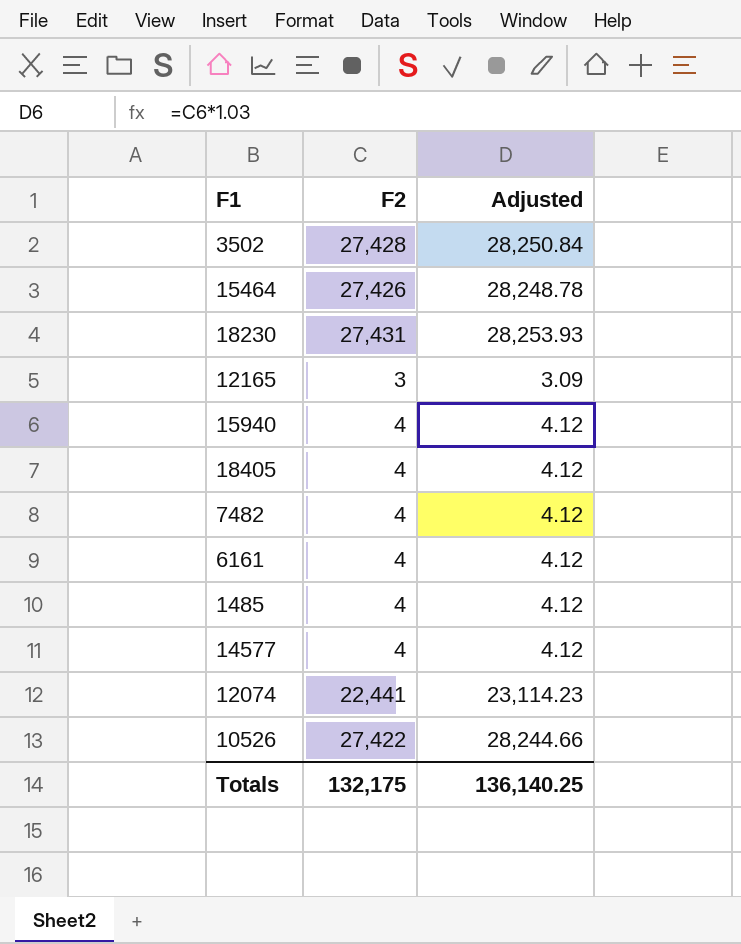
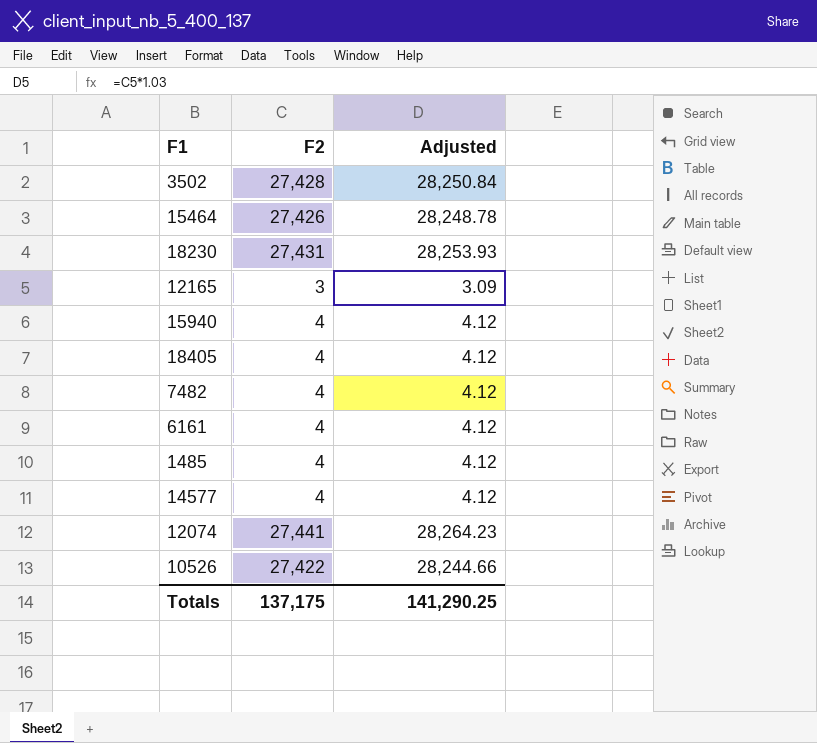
12074 | F2: 22,441 -> 27,441
12074 | Adjusted: 23,114.23 -> 28,264.23
Totals | F2: 132,175 -> 137,175
Totals | Adjusted: 136,140.25 -> 141,290.25

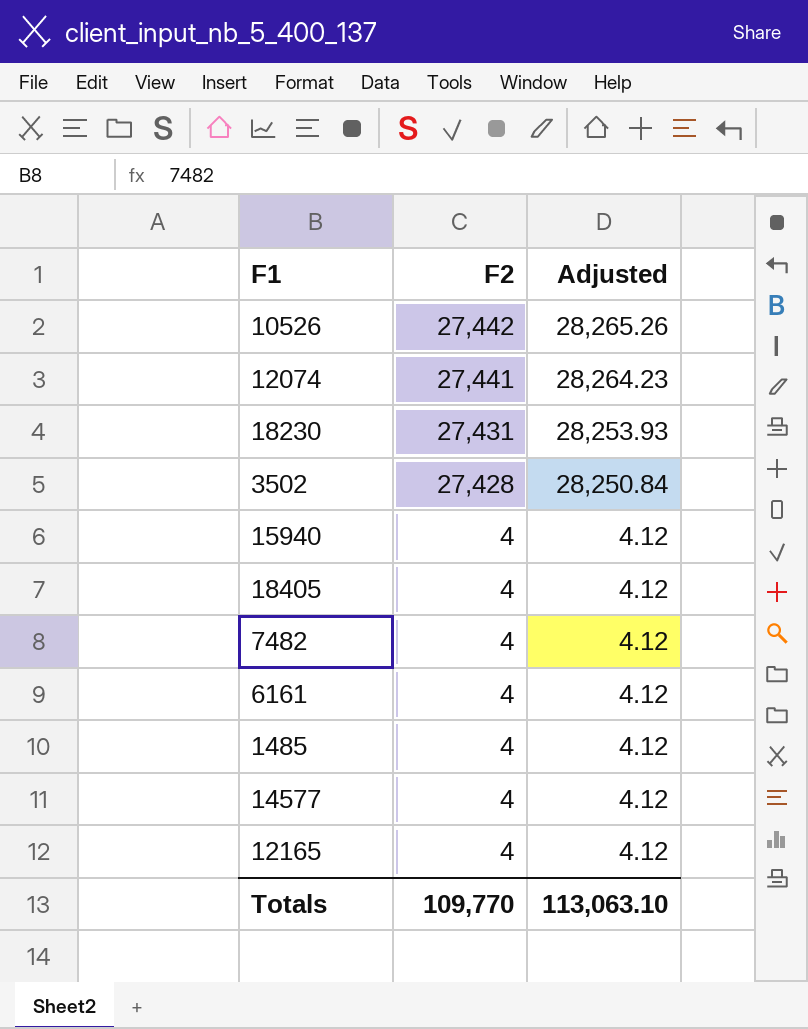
row order: none -> F2 descending
row 15464: 27,426 | 28,248.78 -> none
10526 | F2: 27,422 -> 27,442
10526 | Adjusted: 28,244.66 -> 28,265.26
12165 | F2: 3 -> 4
12165 | Adjusted: 3.09 -> 4.12
Totals | F2: 137,175 -> 109,770
Totals | Adjusted: 141,290.25 -> 113,063.10

